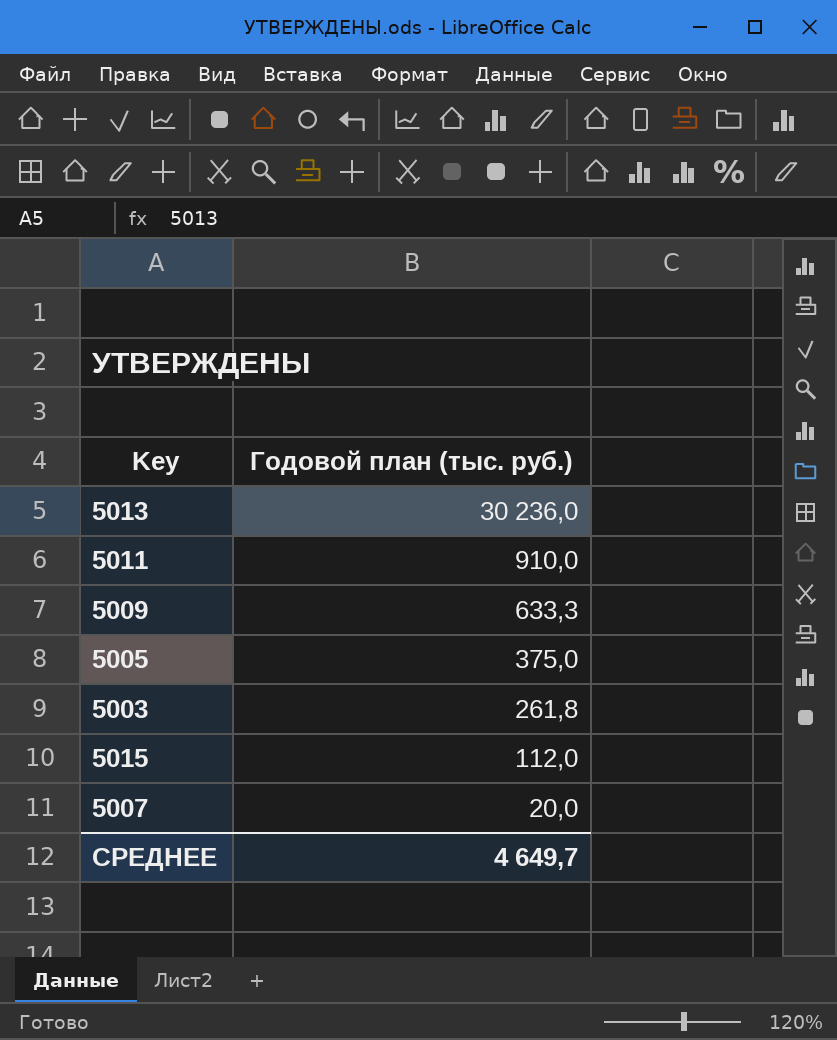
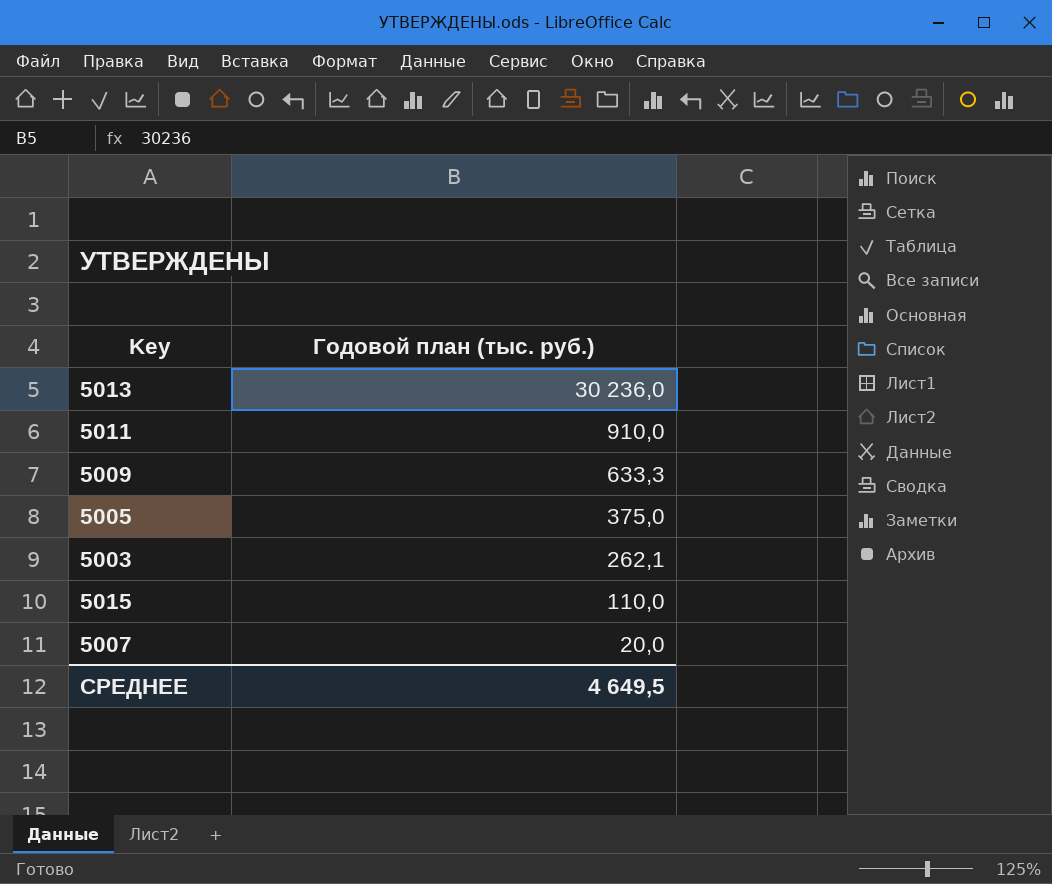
5003 | Годовой план (тыс. руб.): 261,8 -> 262,1
5015 | Годовой план (тыс. руб.): 112,0 -> 110,0
СРЕДНЕЕ | Годовой план (тыс. руб.): 4 649,7 -> 4 649,5

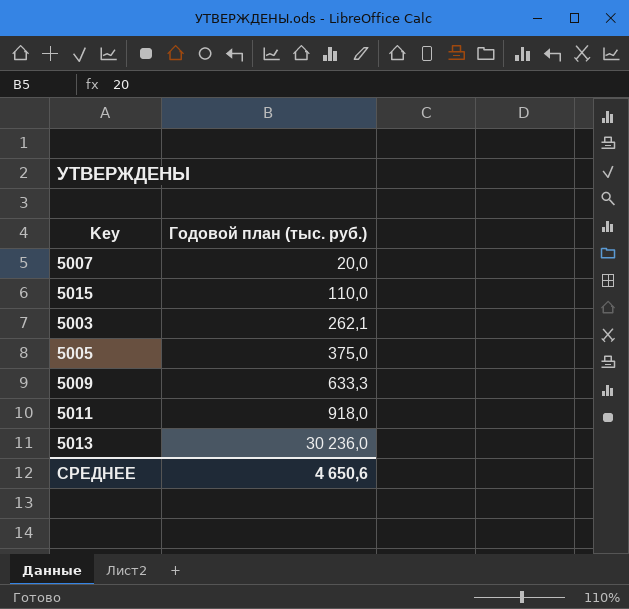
row order: Годовой план (тыс. руб.) descending -> Годовой план (тыс. руб.) ascending
5011 | Годовой план (тыс. руб.): 910,0 -> 918,0
СРЕДНЕЕ | Годовой план (тыс. руб.): 4 649,5 -> 4 650,6

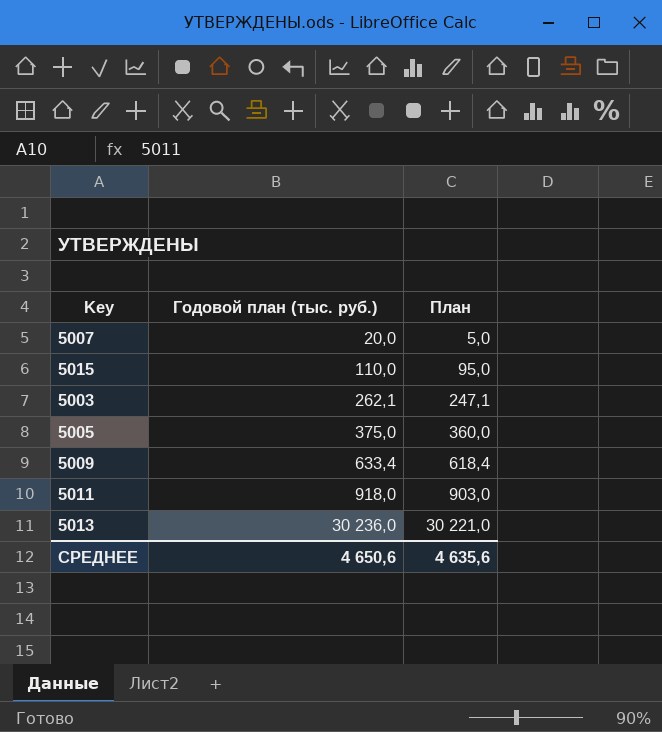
column План | formula: none -> [Годовой план (тыс. руб.)] - 15
5009 | Годовой план (тыс. руб.): 633,3 -> 633,4

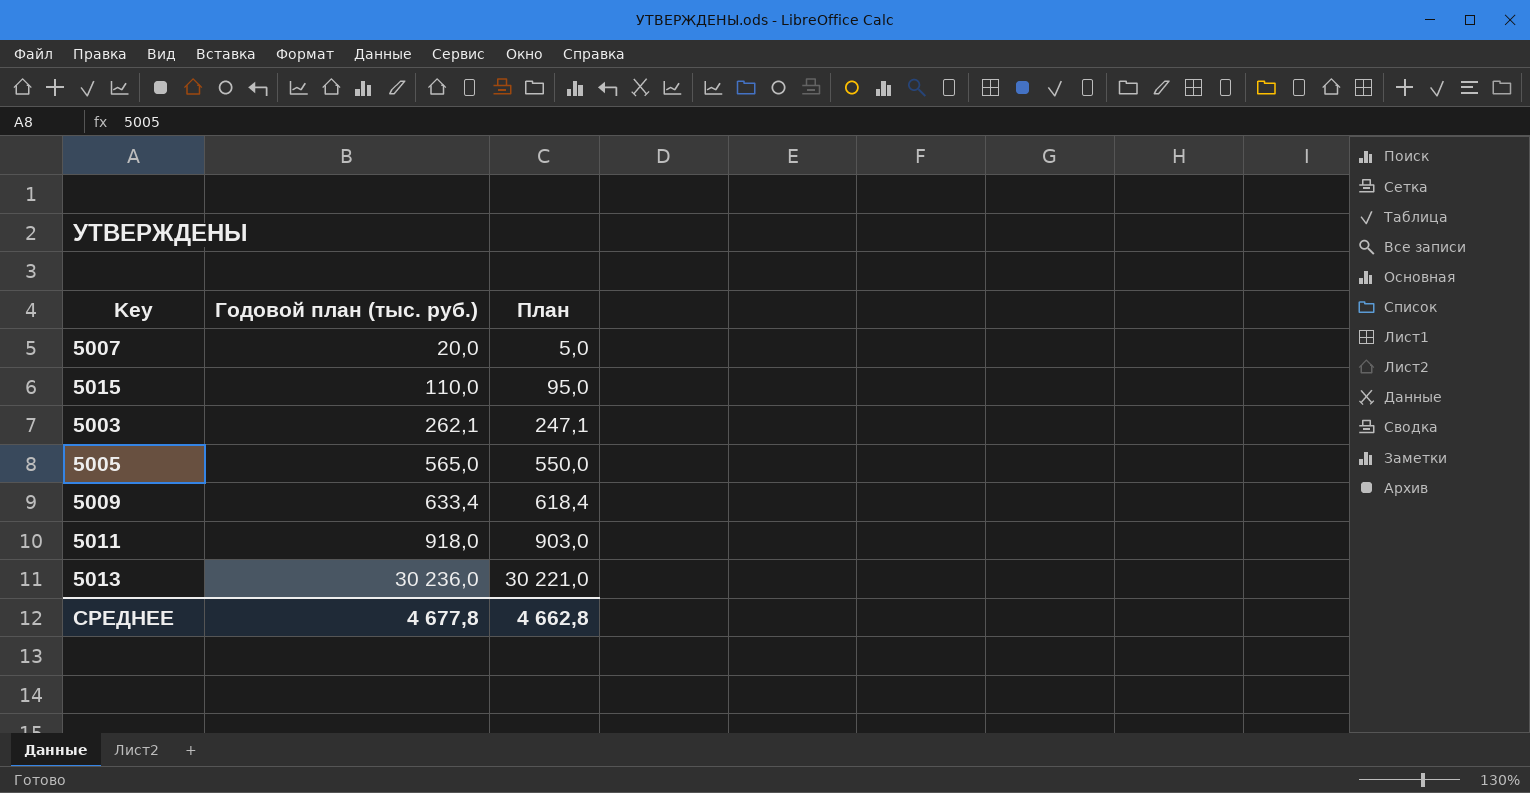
5005 | Годовой план (тыс. руб.): 375,0 -> 565,0
5005 | План: 360,0 -> 550,0
СРЕДНЕЕ | Годовой план (тыс. руб.): 4 650,6 -> 4 677,8
СРЕДНЕЕ | План: 4 635,6 -> 4 662,8

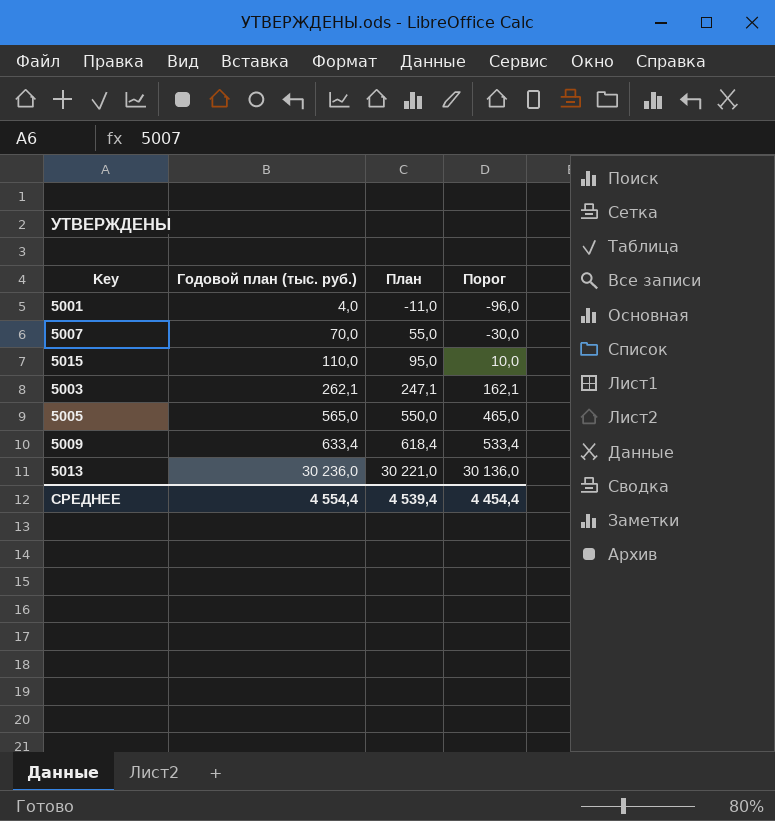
column Порог | formula: none -> [Годовой план (тыс. руб.)] - 100
row 5011: 918,0 | 903,0 -> none
row 5001: none -> 4,0 | -11,0 | -96,0
5007 | Годовой план (тыс. руб.): 20,0 -> 70,0
5007 | План: 5,0 -> 55,0
СРЕДНЕЕ | Годовой план (тыс. руб.): 4 677,8 -> 4 554,4
СРЕДНЕЕ | План: 4 662,8 -> 4 539,4

